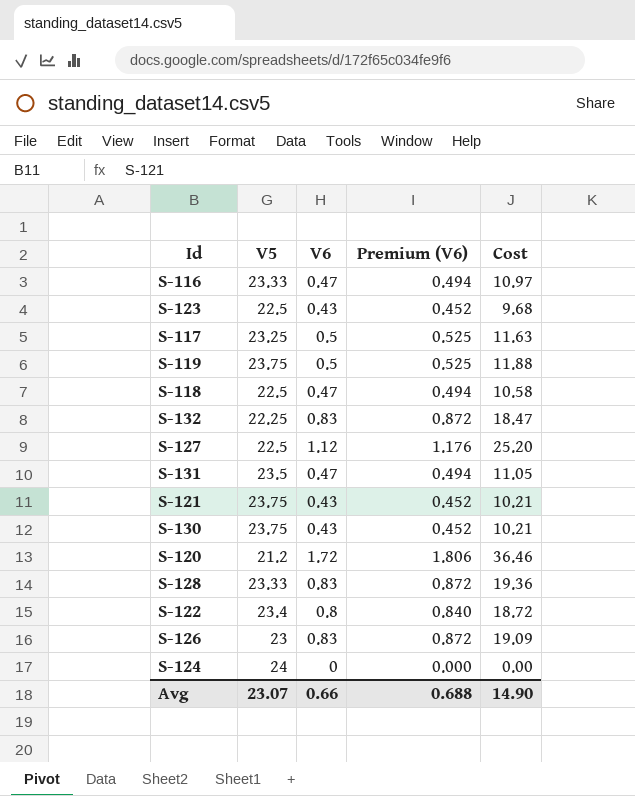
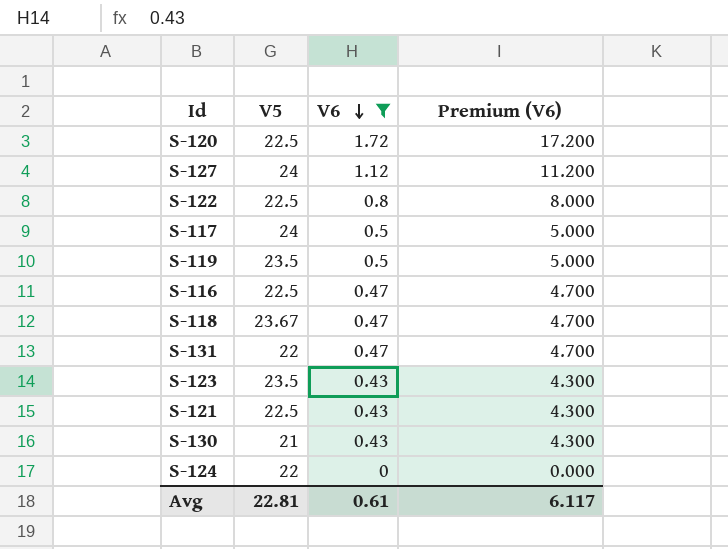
filter: none -> V6 != 0.83
row order: none -> V6 descending
column Cost | formula: [V5] * [V6] -> none
column Premium (V6) | formula: [V6] * 1.05 -> [V6] * 10
S-120 | V5: 21.2 -> 22.5
S-127 | V5: 22.5 -> 24
S-122 | V5: 23.4 -> 22.5
S-117 | V5: 23.25 -> 24
S-119 | V5: 23.75 -> 23.5
S-116 | V5: 23.33 -> 22.5
S-118 | V5: 22.5 -> 23.67
S-131 | V5: 23.5 -> 22
S-123 | V5: 22.5 -> 23.5
S-121 | V5: 23.75 -> 22.5
S-130 | V5: 23.75 -> 21
S-124 | V5: 24 -> 22
Avg | V5: 23.07 -> 22.81
Avg | V6: 0.66 -> 0.61
Avg | Premium (V6): 0.688 -> 6.117

